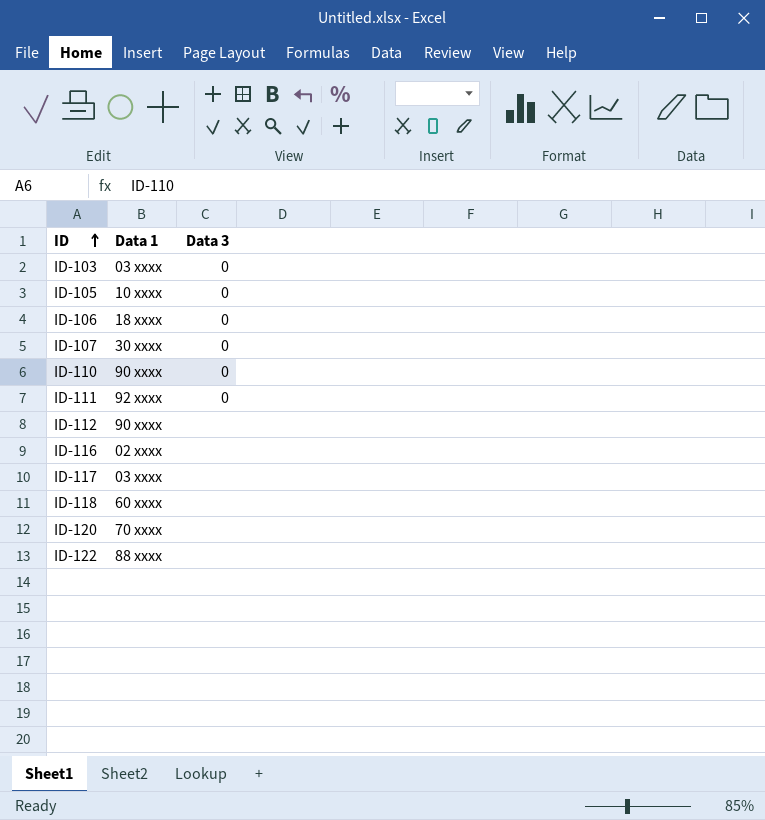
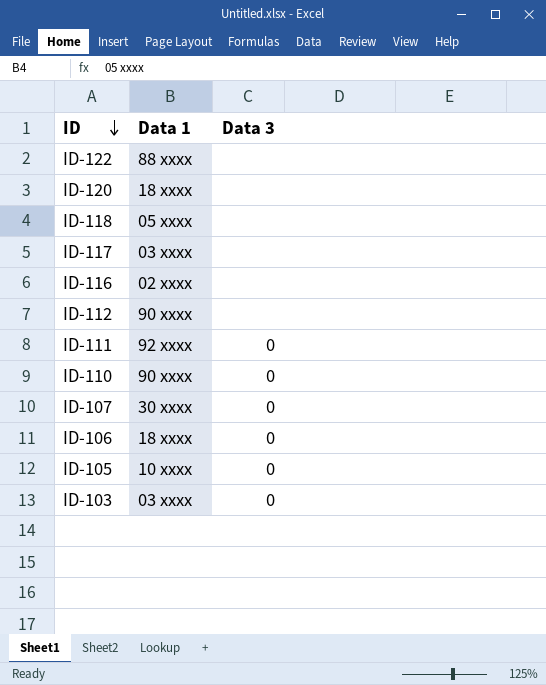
row order: ID ascending -> ID descending
ID-120 | Data 1: 70 xxxx -> 18 xxxx
ID-118 | Data 1: 60 xxxx -> 05 xxxx

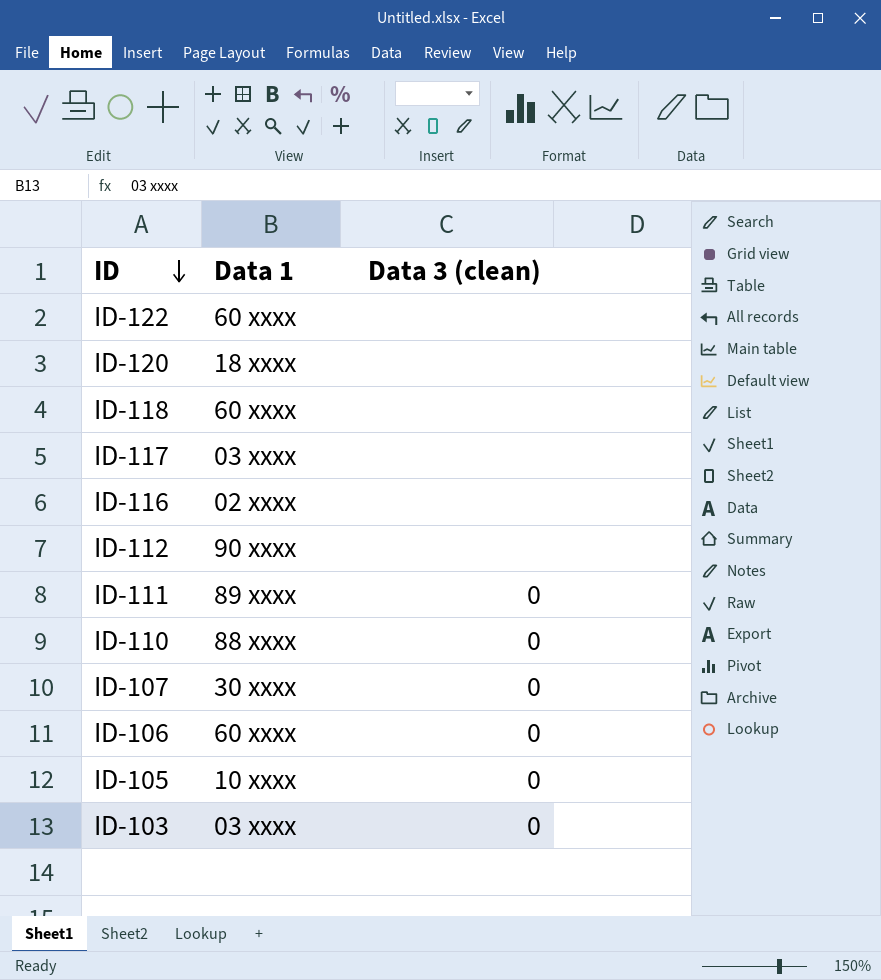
column name: Data 3 -> Data 3 (clean)
ID-122 | Data 1: 88 xxxx -> 60 xxxx
ID-118 | Data 1: 05 xxxx -> 60 xxxx
ID-111 | Data 1: 92 xxxx -> 89 xxxx
ID-110 | Data 1: 90 xxxx -> 88 xxxx
ID-106 | Data 1: 18 xxxx -> 60 xxxx

